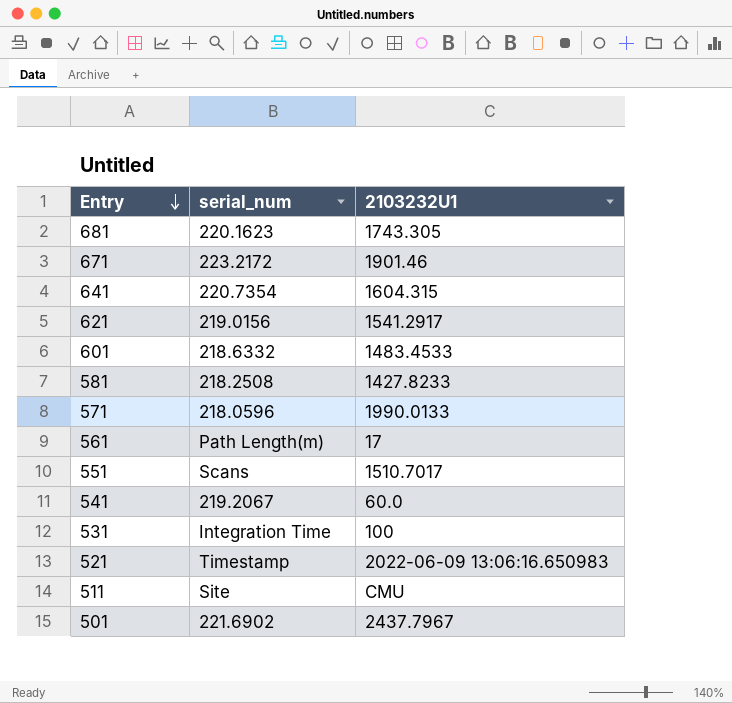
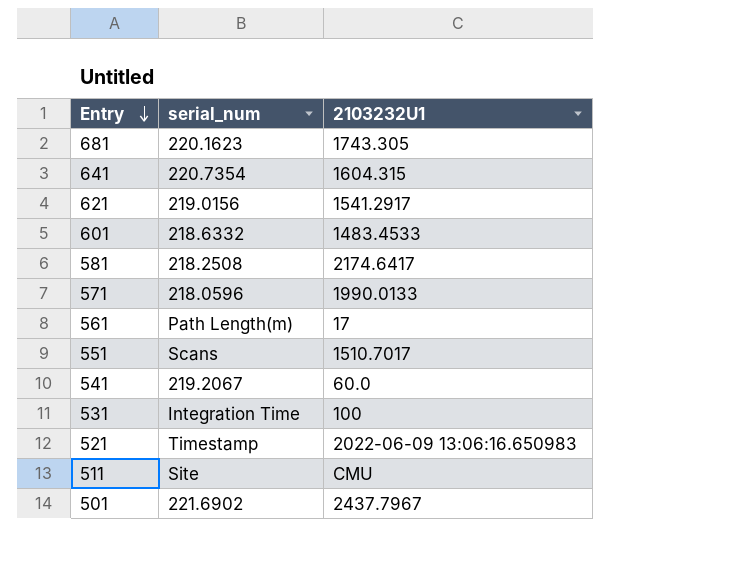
row 671: 223.2172 | 1901.46 -> none
581 | 2103232U1: 1427.8233 -> 2174.6417

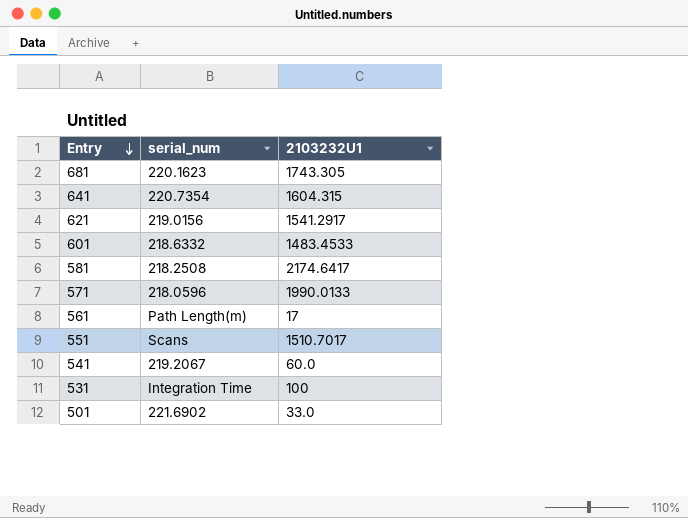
row 521: Timestamp | 2022-06-09 13:06:16.650983 -> none
row 511: Site | CMU -> none
501 | 2103232U1: 2437.7967 -> 33.0

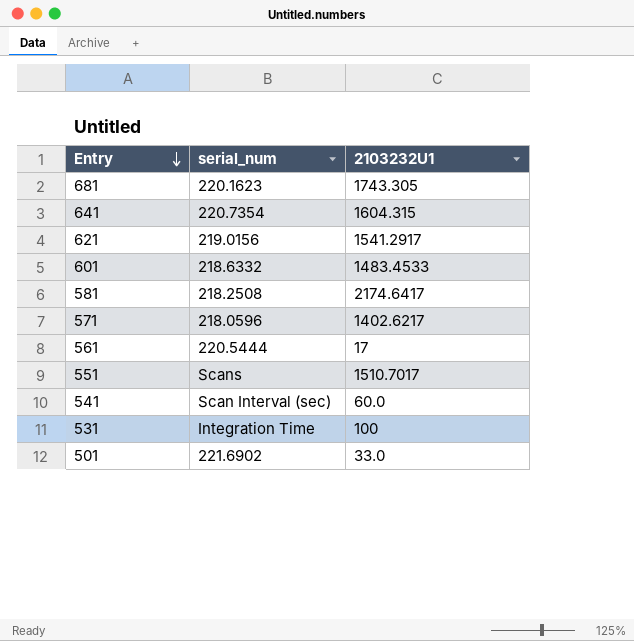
571 | 2103232U1: 1990.0133 -> 1402.6217
561 | serial_num: Path Length(m) -> 220.5444
541 | serial_num: 219.2067 -> Scan Interval (sec)

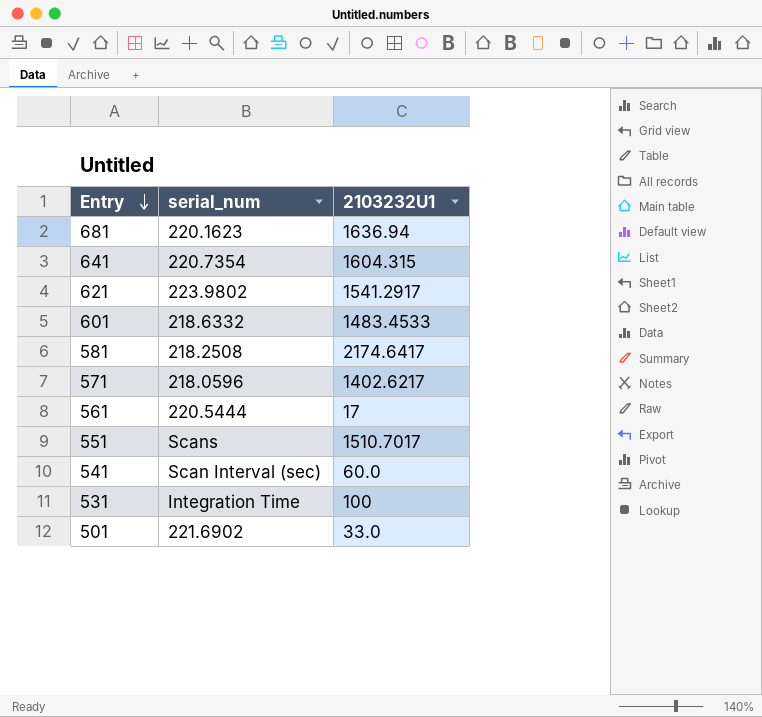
681 | 2103232U1: 1743.305 -> 1636.94
621 | serial_num: 219.0156 -> 223.9802

